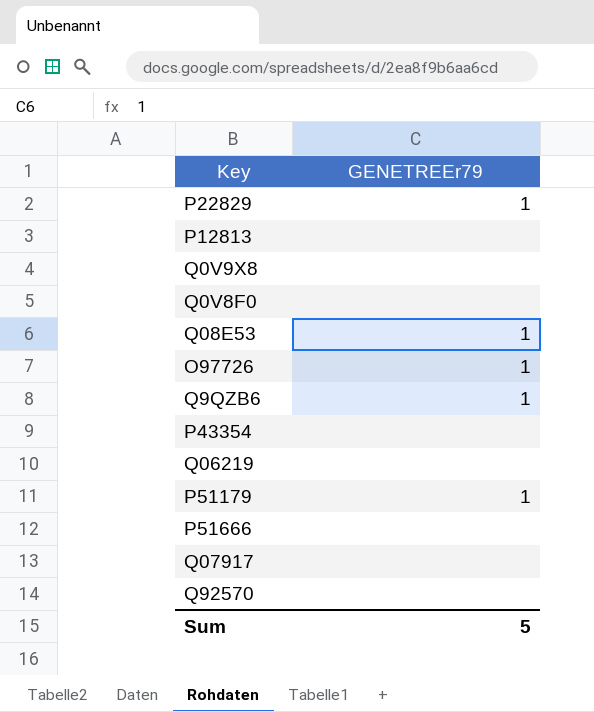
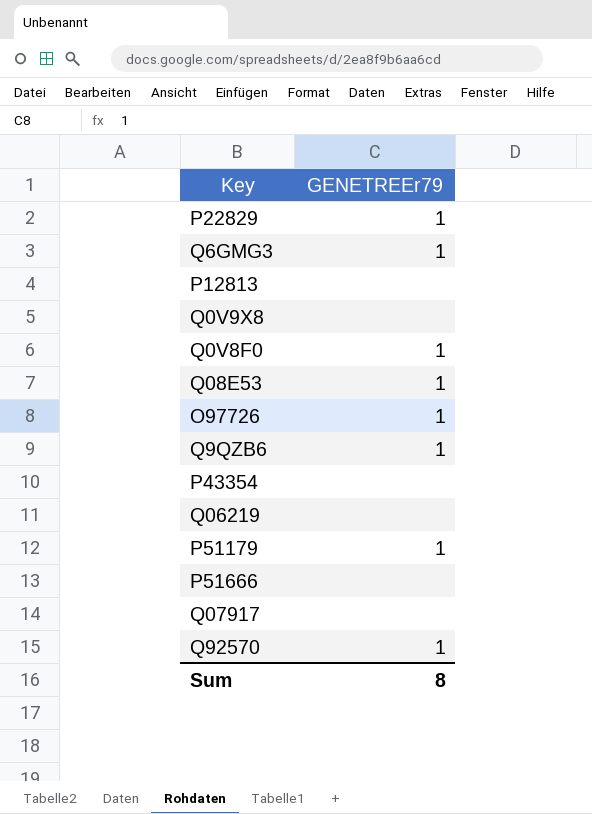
row Q6GMG3: none -> 1
Q0V8F0 | GENETREEr79: none -> 1
Q92570 | GENETREEr79: none -> 1
Sum | GENETREEr79: 5 -> 8

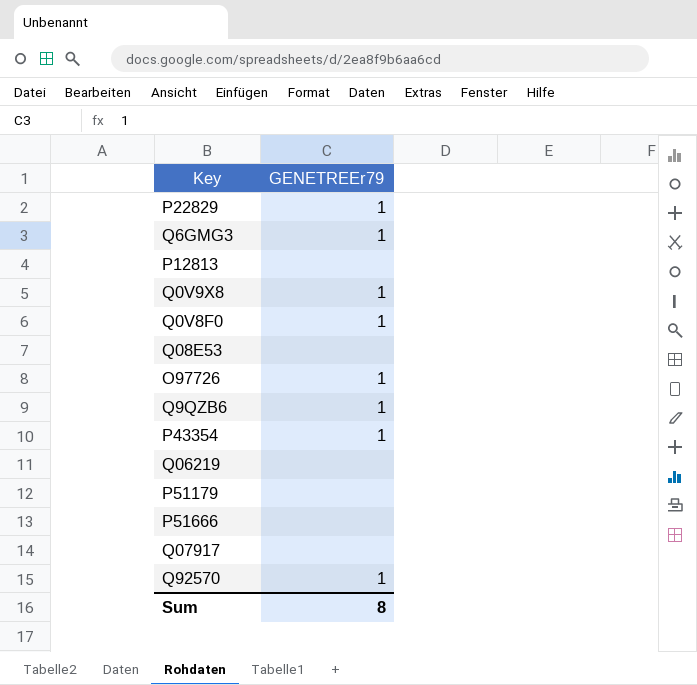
Q0V9X8 | GENETREEr79: none -> 1
Q08E53 | GENETREEr79: 1 -> none
P43354 | GENETREEr79: none -> 1
P51179 | GENETREEr79: 1 -> none

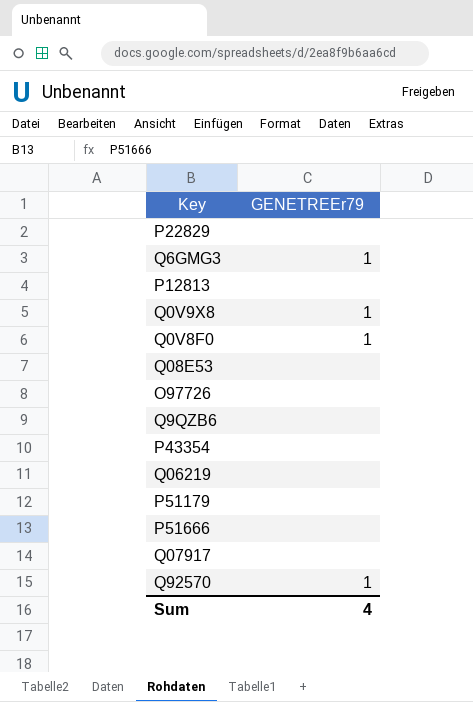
P22829 | GENETREEr79: 1 -> none
O97726 | GENETREEr79: 1 -> none
Q9QZB6 | GENETREEr79: 1 -> none
P43354 | GENETREEr79: 1 -> none
Sum | GENETREEr79: 8 -> 4

